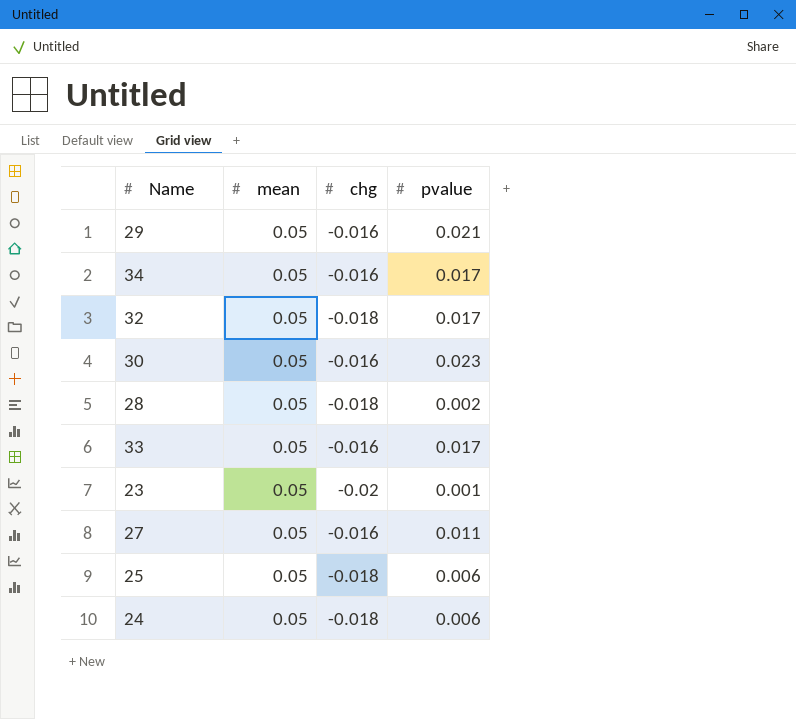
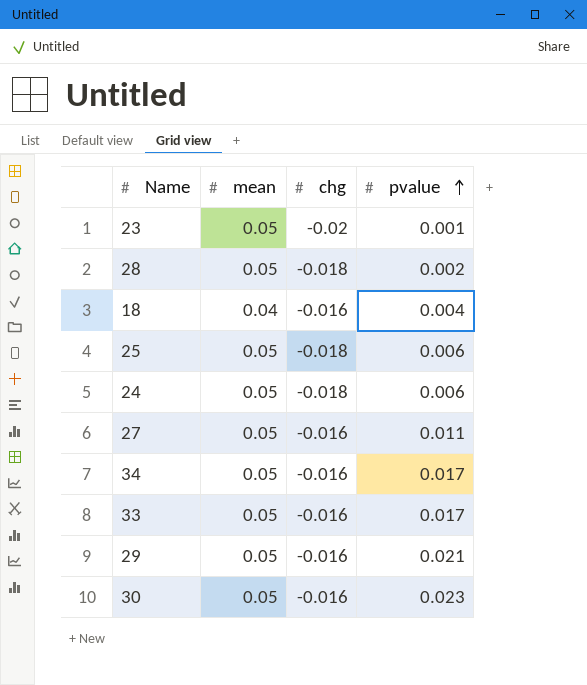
row order: none -> pvalue ascending
row 32: 0.05 | -0.018 | 0.017 -> none
row 18: none -> 0.04 | -0.016 | 0.004

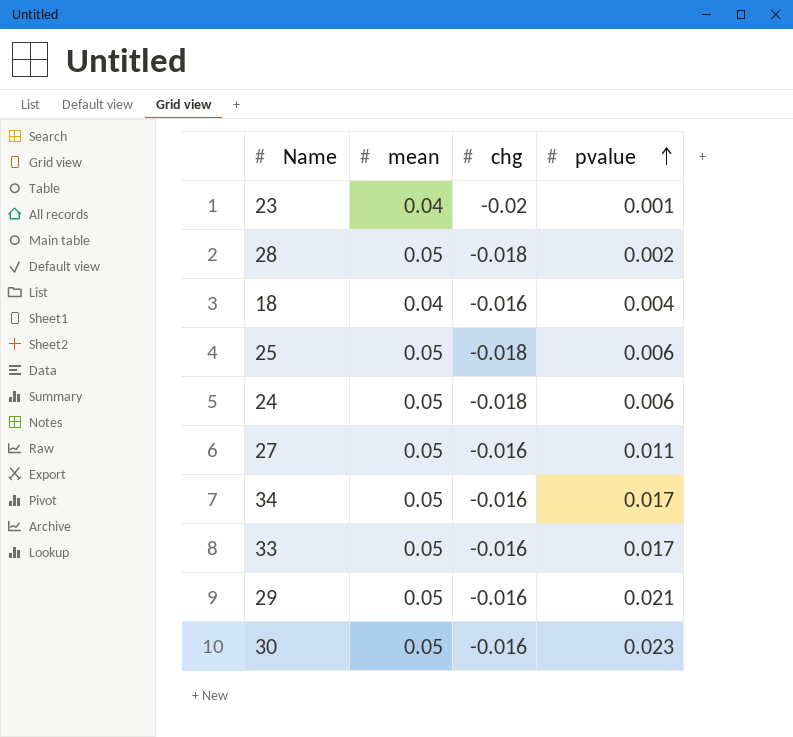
23 | mean: 0.05 -> 0.04

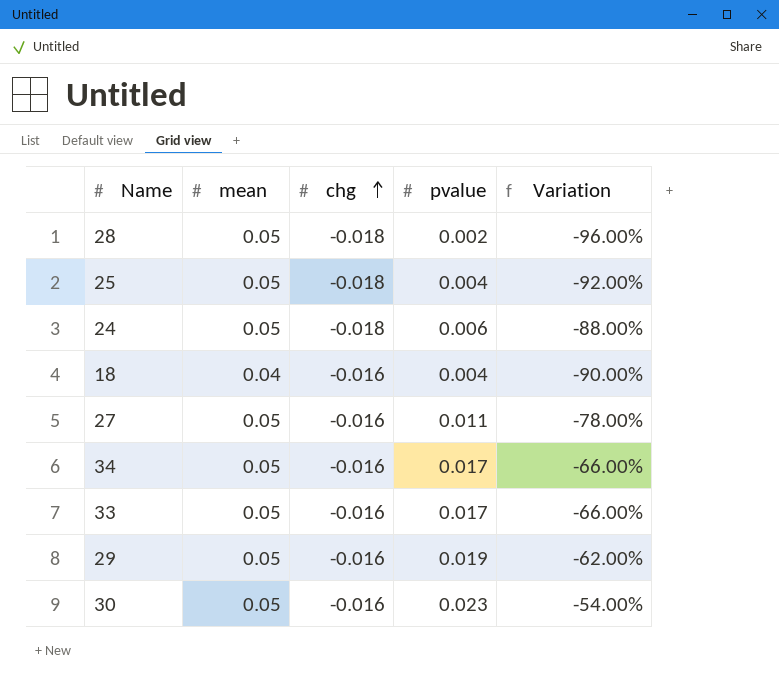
row order: pvalue ascending -> chg ascending
column Variation | formula: none -> ([pvalue] - [mean]) / [mean]
row 23: 0.04 | -0.02 | 0.001 -> none
25 | pvalue: 0.006 -> 0.004
29 | pvalue: 0.021 -> 0.019

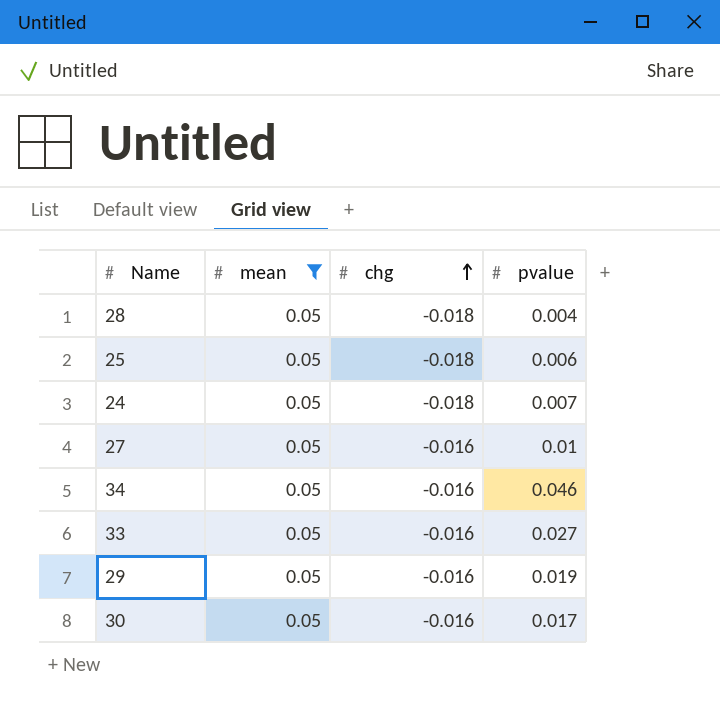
filter: none -> mean = 0.05
column Variation | formula: ([pvalue] - [mean]) / [mean] -> none
28 | pvalue: 0.002 -> 0.004
25 | pvalue: 0.004 -> 0.006
24 | pvalue: 0.006 -> 0.007
27 | pvalue: 0.011 -> 0.01
34 | pvalue: 0.017 -> 0.046
33 | pvalue: 0.017 -> 0.027
30 | pvalue: 0.023 -> 0.017

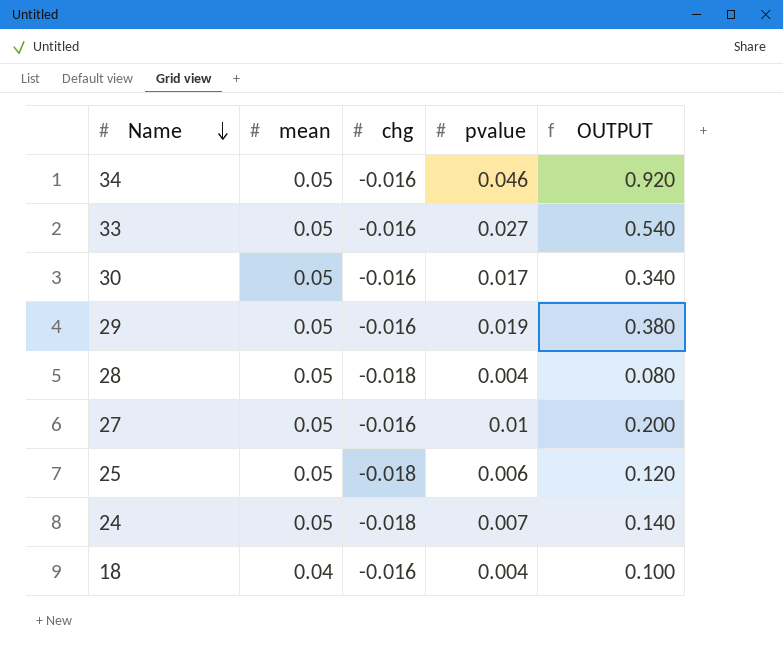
filter: mean = 0.05 -> none
row order: chg ascending -> Name descending
column OUTPUT | formula: none -> [pvalue] / [mean]

